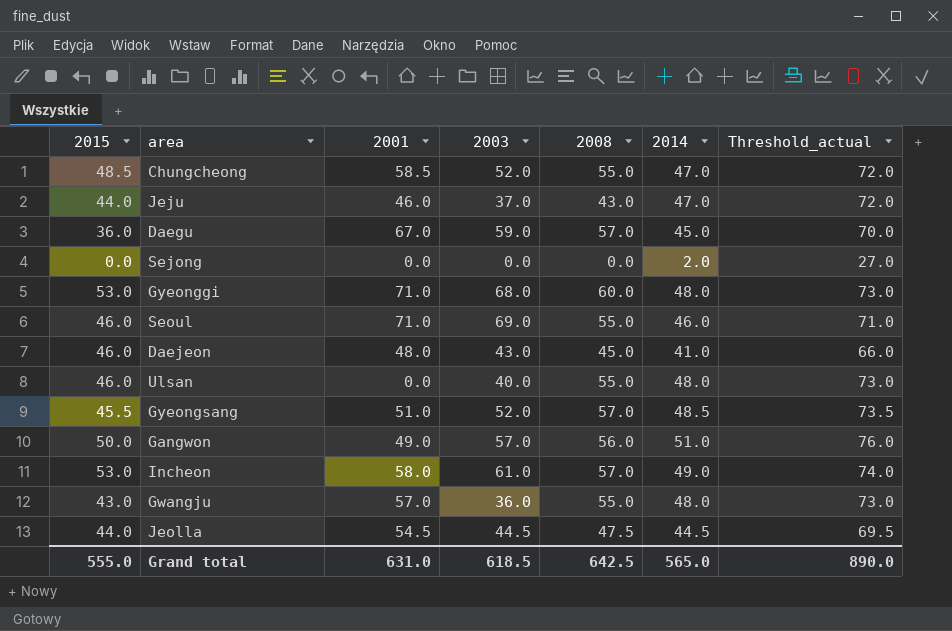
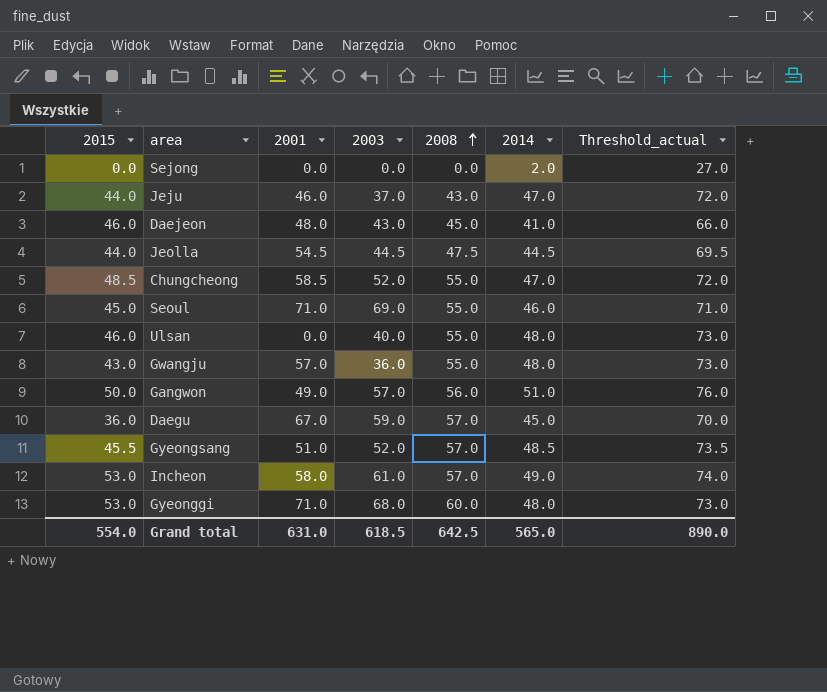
row order: none -> 2008 ascending
Seoul | 2015: 46.0 -> 45.0
Grand total | 2015: 555.0 -> 554.0

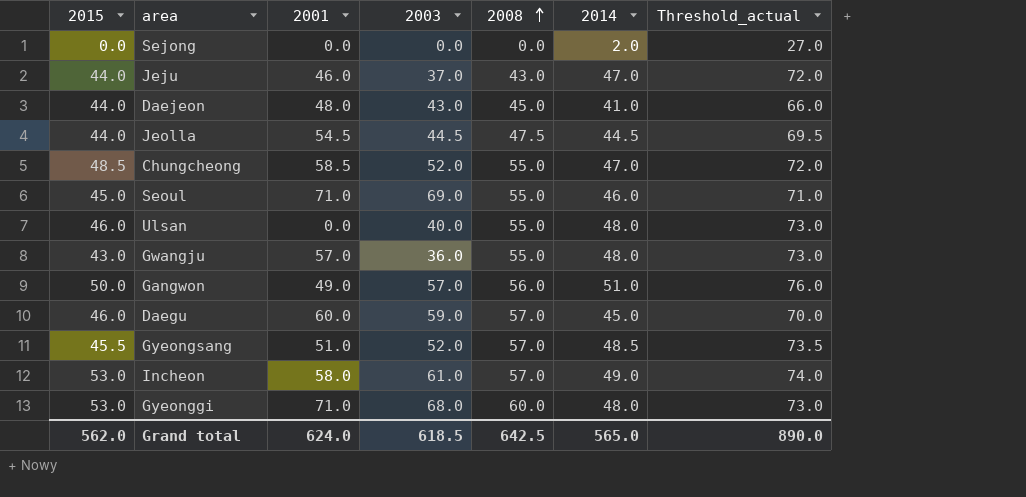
Daejeon | 2015: 46.0 -> 44.0
Daegu | 2015: 36.0 -> 46.0
Daegu | 2001: 67.0 -> 60.0
Grand total | 2015: 554.0 -> 562.0
Grand total | 2001: 631.0 -> 624.0

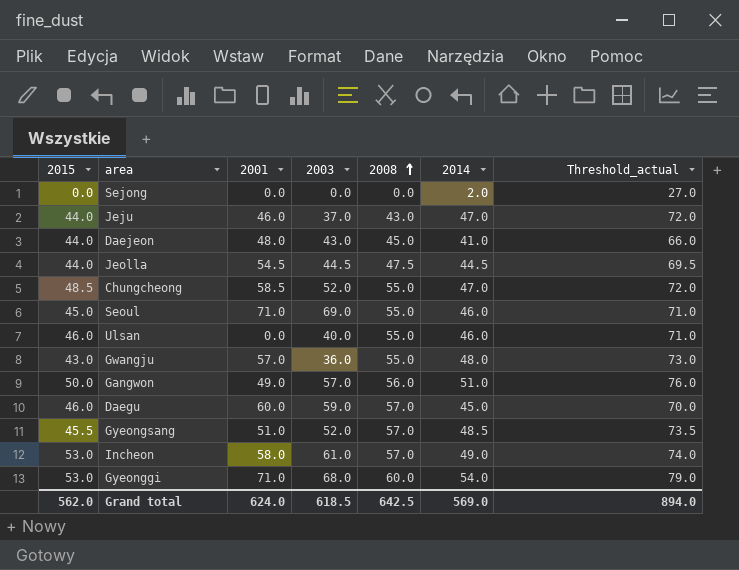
Ulsan | 2014: 48.0 -> 46.0
Ulsan | Threshold_actual: 73.0 -> 71.0
Gyeonggi | 2014: 48.0 -> 54.0
Gyeonggi | Threshold_actual: 73.0 -> 79.0
Grand total | 2014: 565.0 -> 569.0
Grand total | Threshold_actual: 890.0 -> 894.0

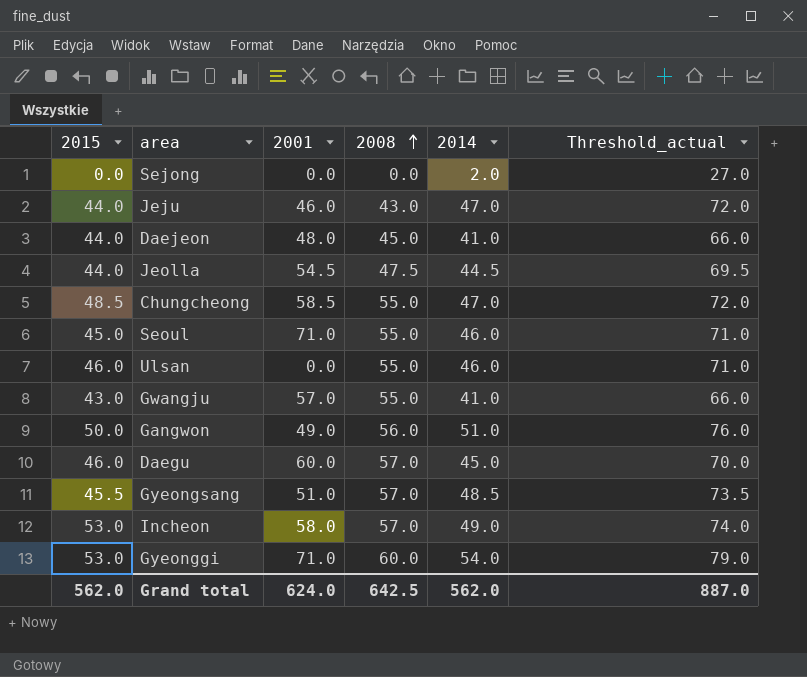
column 2003 | position: 4 -> none
Gwangju | 2014: 48.0 -> 41.0
Gwangju | Threshold_actual: 73.0 -> 66.0
Grand total | 2014: 569.0 -> 562.0
Grand total | Threshold_actual: 894.0 -> 887.0

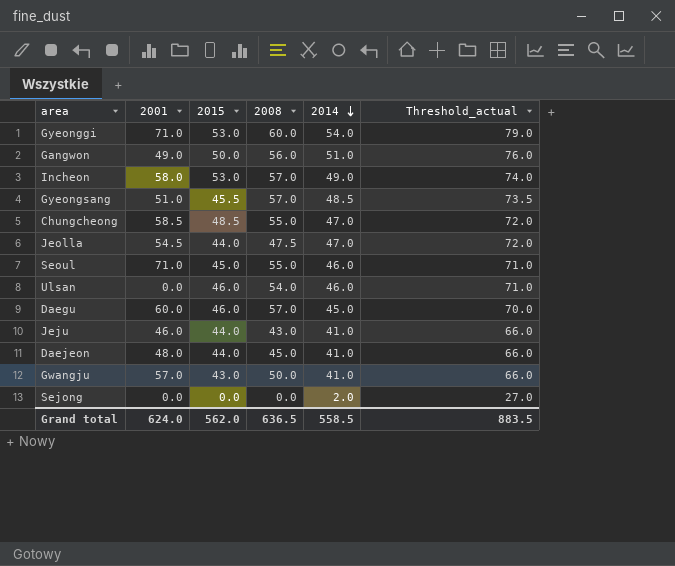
row order: 2008 ascending -> 2014 descending
column 2015 | position: 1 -> 3
Jeolla | 2014: 44.5 -> 47.0
Jeolla | Threshold_actual: 69.5 -> 72.0
Ulsan | 2008: 55.0 -> 54.0
Jeju | 2014: 47.0 -> 41.0
Jeju | Threshold_actual: 72.0 -> 66.0
Gwangju | 2008: 55.0 -> 50.0
Grand total | 2008: 642.5 -> 636.5
Grand total | 2014: 562.0 -> 558.5
Grand total | Threshold_actual: 887.0 -> 883.5

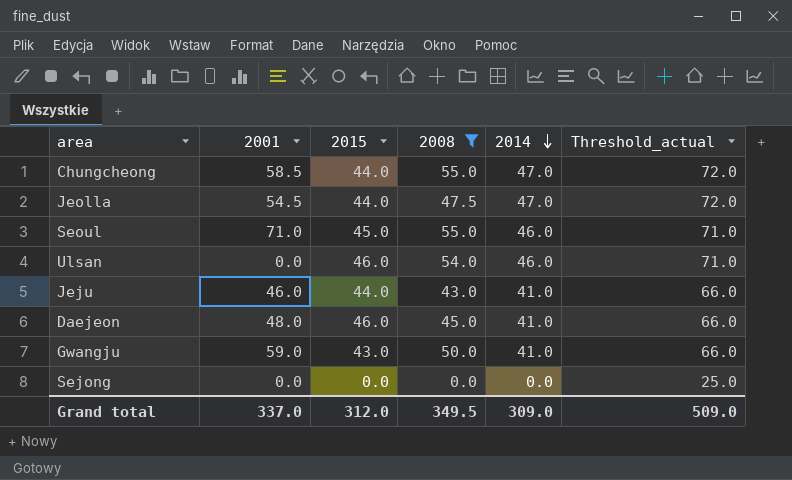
filter: none -> 2008 <= 55.0
Chungcheong | 2015: 48.5 -> 44.0
Daejeon | 2015: 44.0 -> 46.0
Gwangju | 2001: 57.0 -> 59.0
Sejong | 2014: 2.0 -> 0.0
Sejong | Threshold_actual: 27.0 -> 25.0
Grand total | 2001: 624.0 -> 337.0
Grand total | 2015: 562.0 -> 312.0
Grand total | 2008: 636.5 -> 349.5
Grand total | 2014: 558.5 -> 309.0
Grand total | Threshold_actual: 883.5 -> 509.0

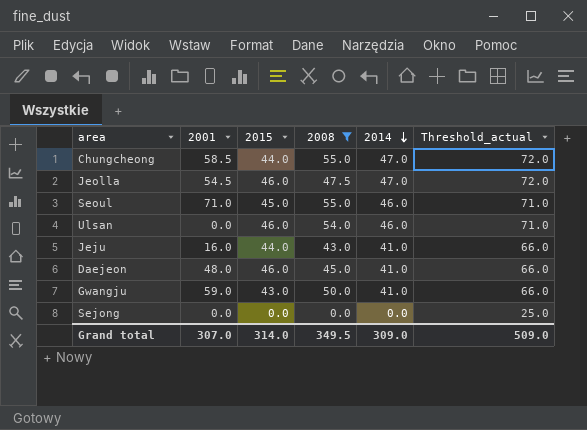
Jeolla | 2015: 44.0 -> 46.0
Jeju | 2001: 46.0 -> 16.0
Grand total | 2001: 337.0 -> 307.0
Grand total | 2015: 312.0 -> 314.0

